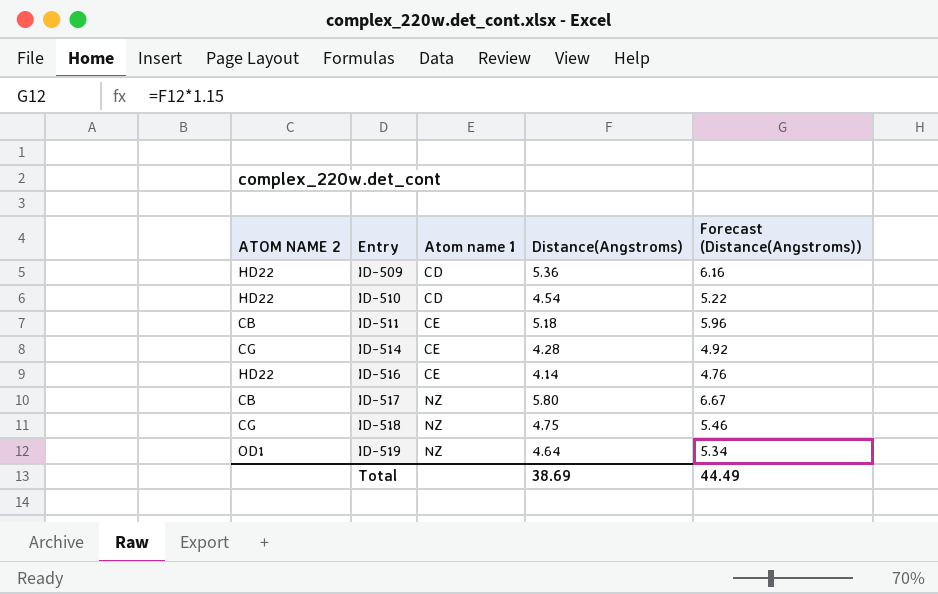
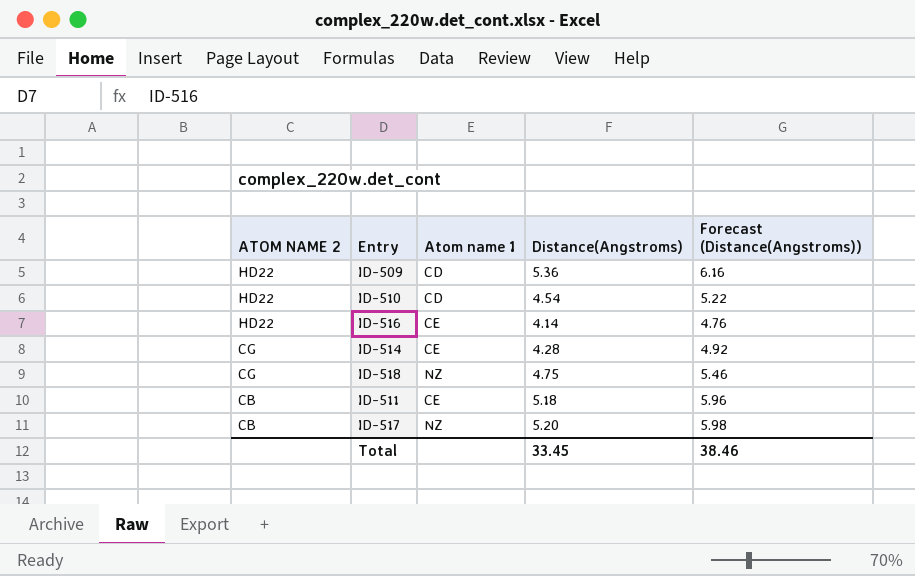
row order: Entry ascending -> ATOM NAME 2 descending
row ID-519: OD1 | NZ | 4.64 | 5.34 -> none
ID-517 | Distance(Angstroms): 5.80 -> 5.20
ID-517 | Forecast (Distance(Angstroms)): 6.67 -> 5.98
Total | Distance(Angstroms): 38.69 -> 33.45
Total | Forecast (Distance(Angstroms)): 44.49 -> 38.46

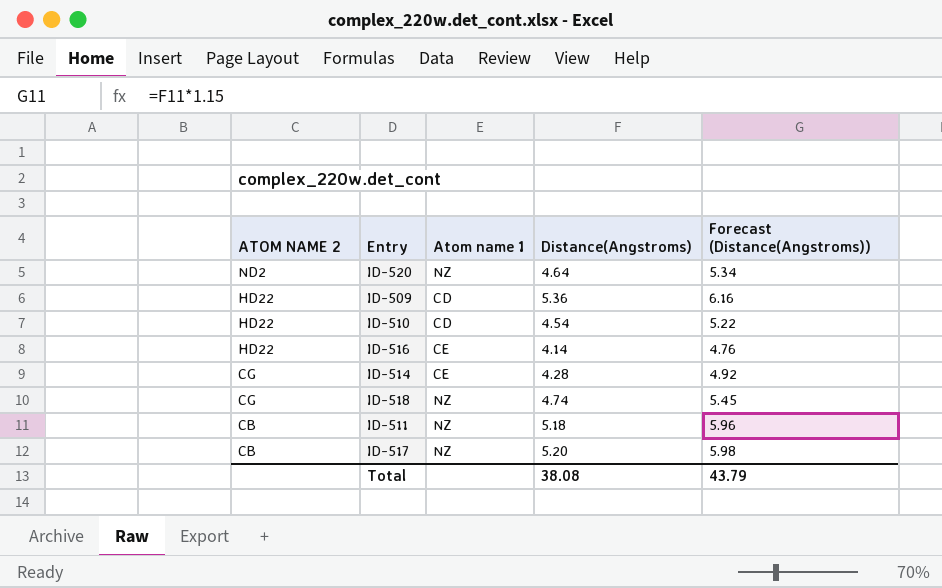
row ID-520: none -> ND2 | NZ | 4.64 | 5.34
ID-518 | Distance(Angstroms): 4.75 -> 4.74
ID-518 | Forecast (Distance(Angstroms)): 5.46 -> 5.45
ID-511 | Atom name 1: CE -> NZ
Total | Distance(Angstroms): 33.45 -> 38.08
Total | Forecast (Distance(Angstroms)): 38.46 -> 43.79

